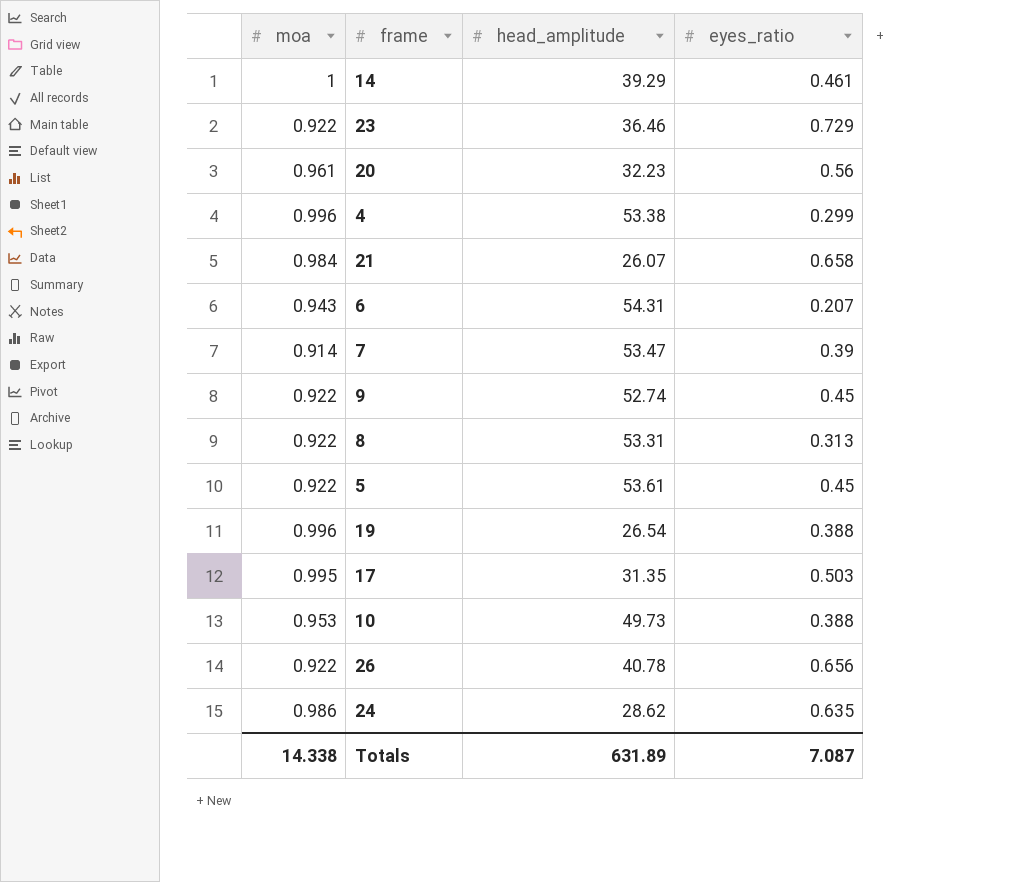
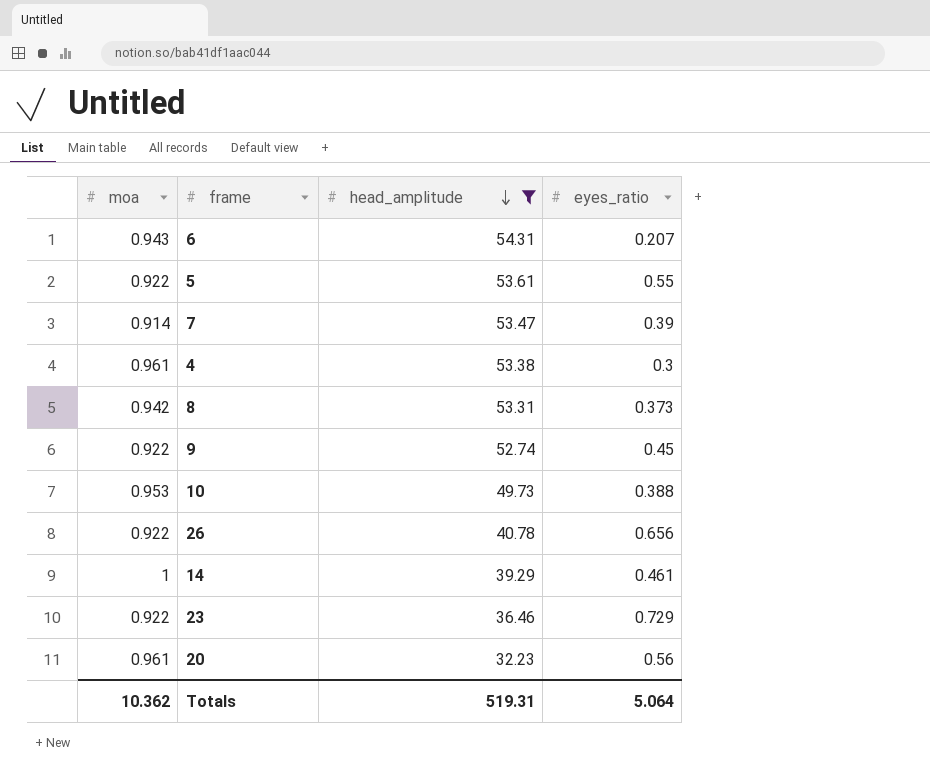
filter: none -> head_amplitude >= 32.23
row order: none -> head_amplitude descending
5 | eyes_ratio: 0.45 -> 0.55
4 | moa: 0.996 -> 0.961
4 | eyes_ratio: 0.299 -> 0.3
8 | moa: 0.922 -> 0.942
8 | eyes_ratio: 0.313 -> 0.373
Totals | moa: 14.338 -> 10.362
Totals | head_amplitude: 631.89 -> 519.31
Totals | eyes_ratio: 7.087 -> 5.064

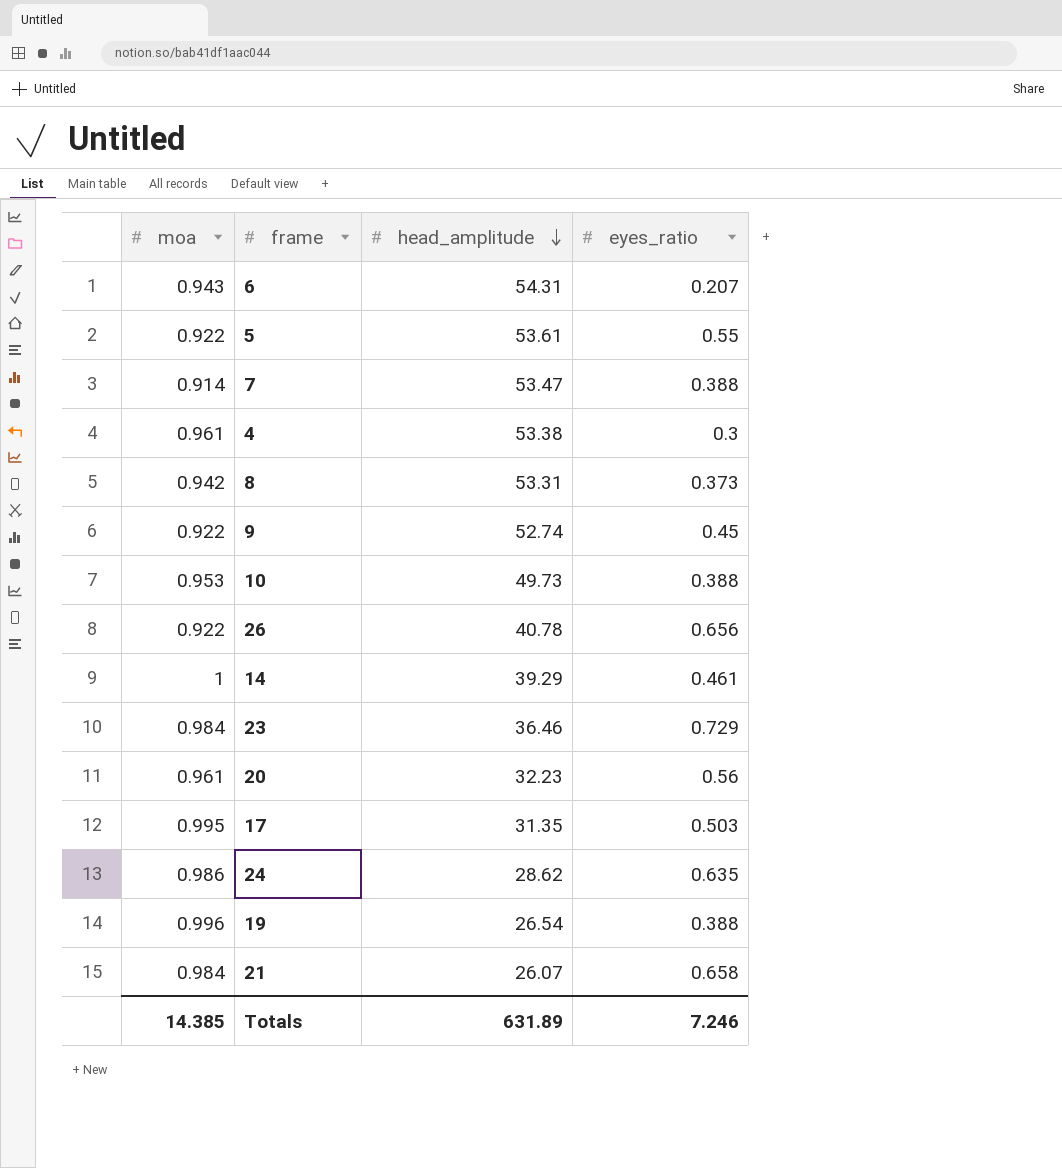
filter: head_amplitude >= 32.23 -> none
7 | eyes_ratio: 0.39 -> 0.388
23 | moa: 0.922 -> 0.984
Totals | moa: 10.362 -> 14.385
Totals | head_amplitude: 519.31 -> 631.89
Totals | eyes_ratio: 5.064 -> 7.246

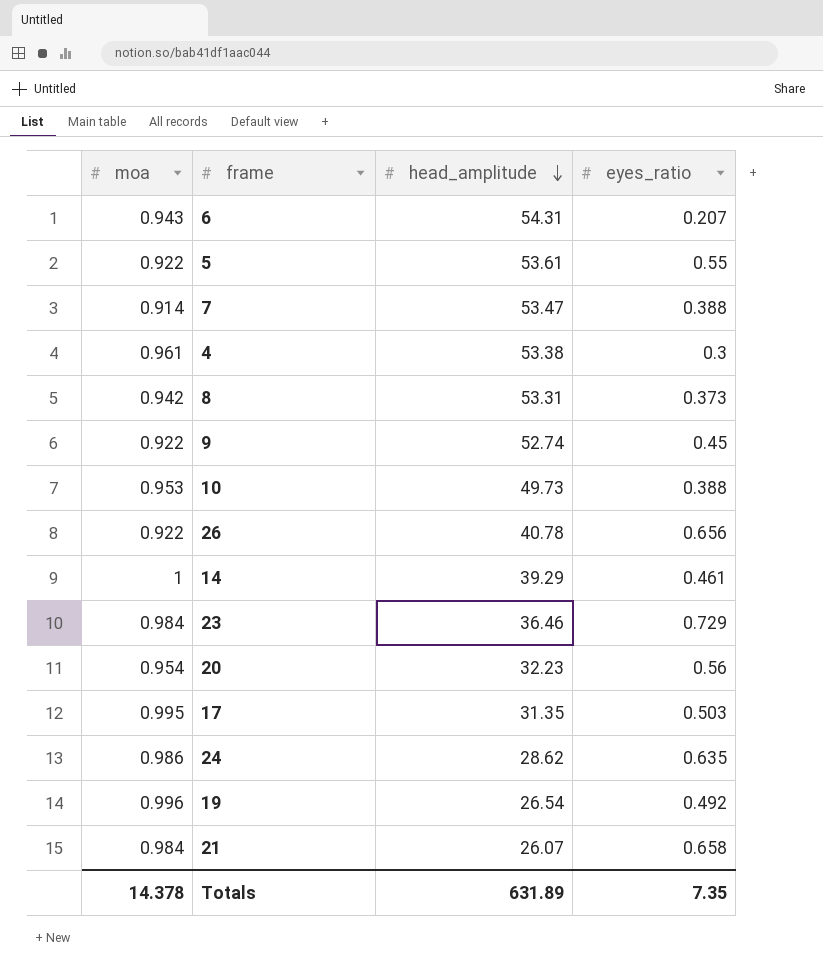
20 | moa: 0.961 -> 0.954
19 | eyes_ratio: 0.388 -> 0.492
Totals | moa: 14.385 -> 14.378
Totals | eyes_ratio: 7.246 -> 7.35

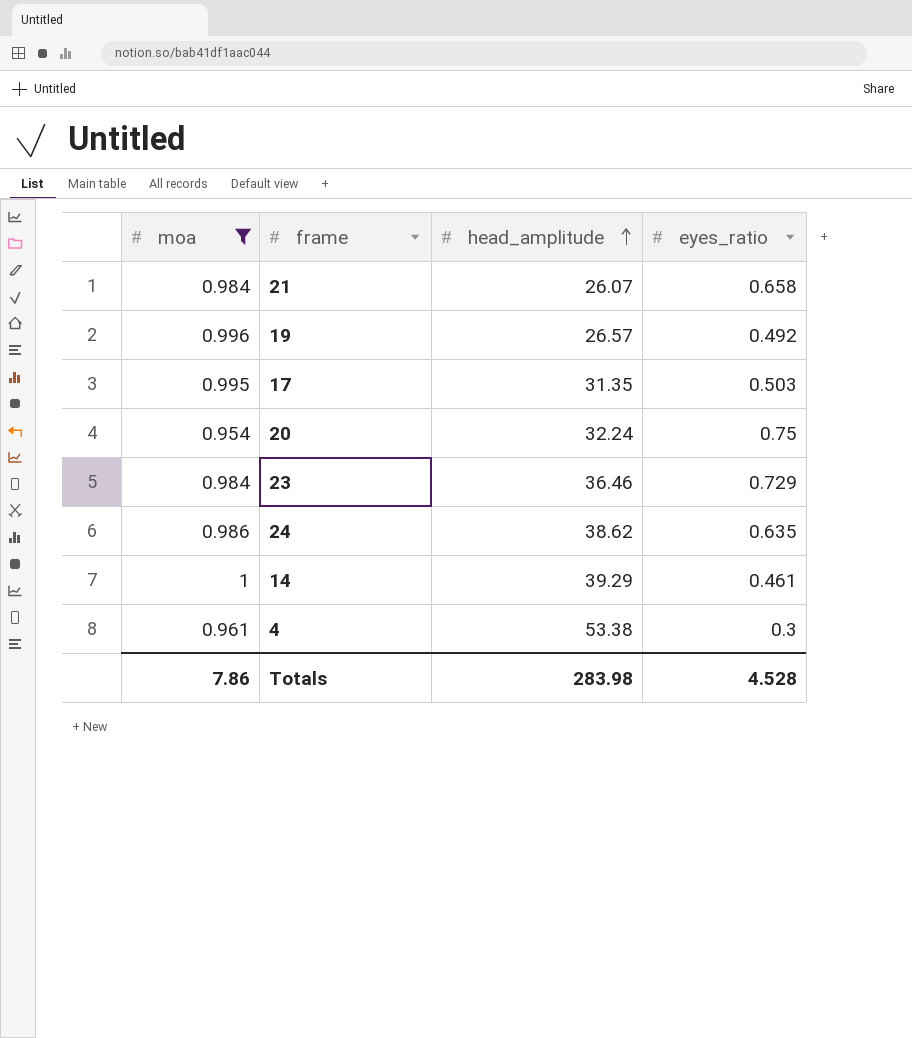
filter: none -> moa >= 0.954
row order: head_amplitude descending -> head_amplitude ascending
19 | head_amplitude: 26.54 -> 26.57
20 | head_amplitude: 32.23 -> 32.24
20 | eyes_ratio: 0.56 -> 0.75
24 | head_amplitude: 28.62 -> 38.62
Totals | moa: 14.378 -> 7.86
Totals | head_amplitude: 631.89 -> 283.98
Totals | eyes_ratio: 7.35 -> 4.528

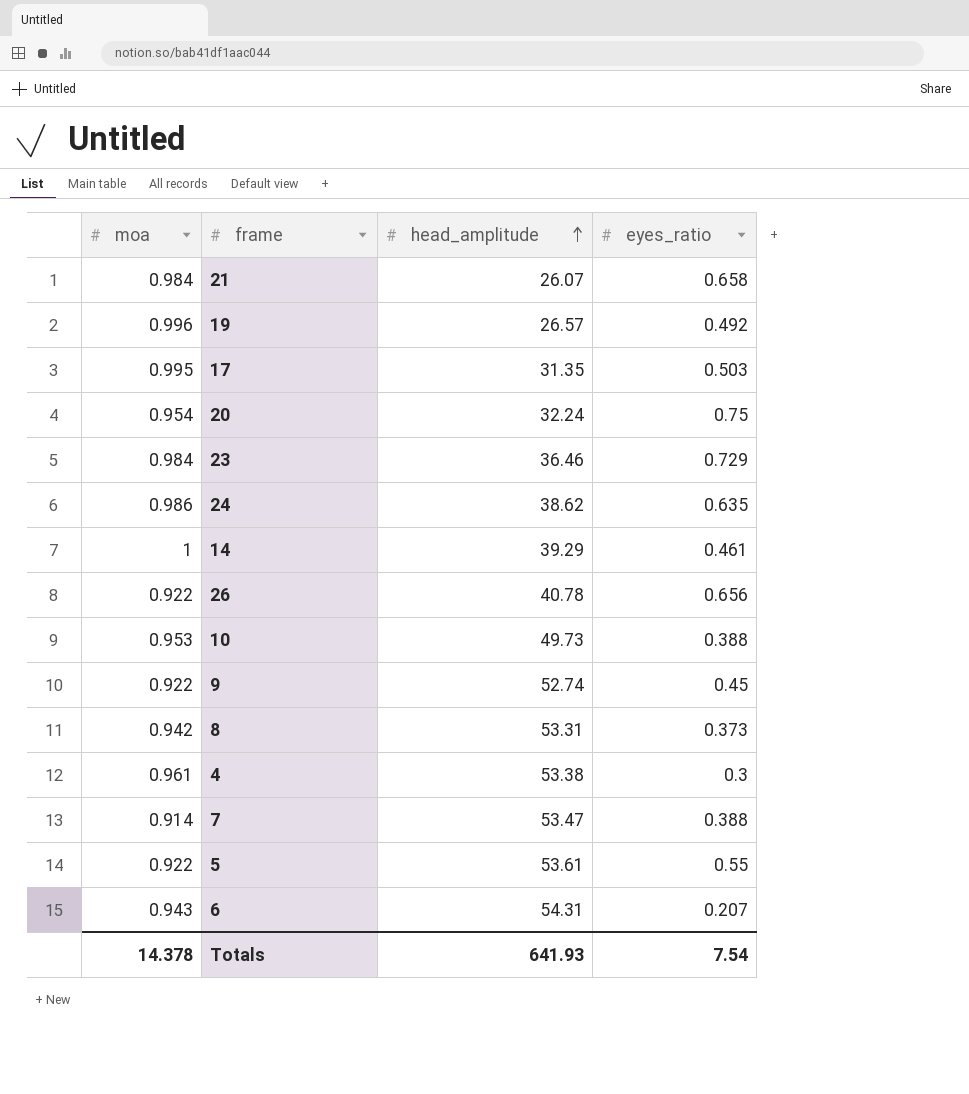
filter: moa >= 0.954 -> none
Totals | moa: 7.86 -> 14.378
Totals | head_amplitude: 283.98 -> 641.93
Totals | eyes_ratio: 4.528 -> 7.54

